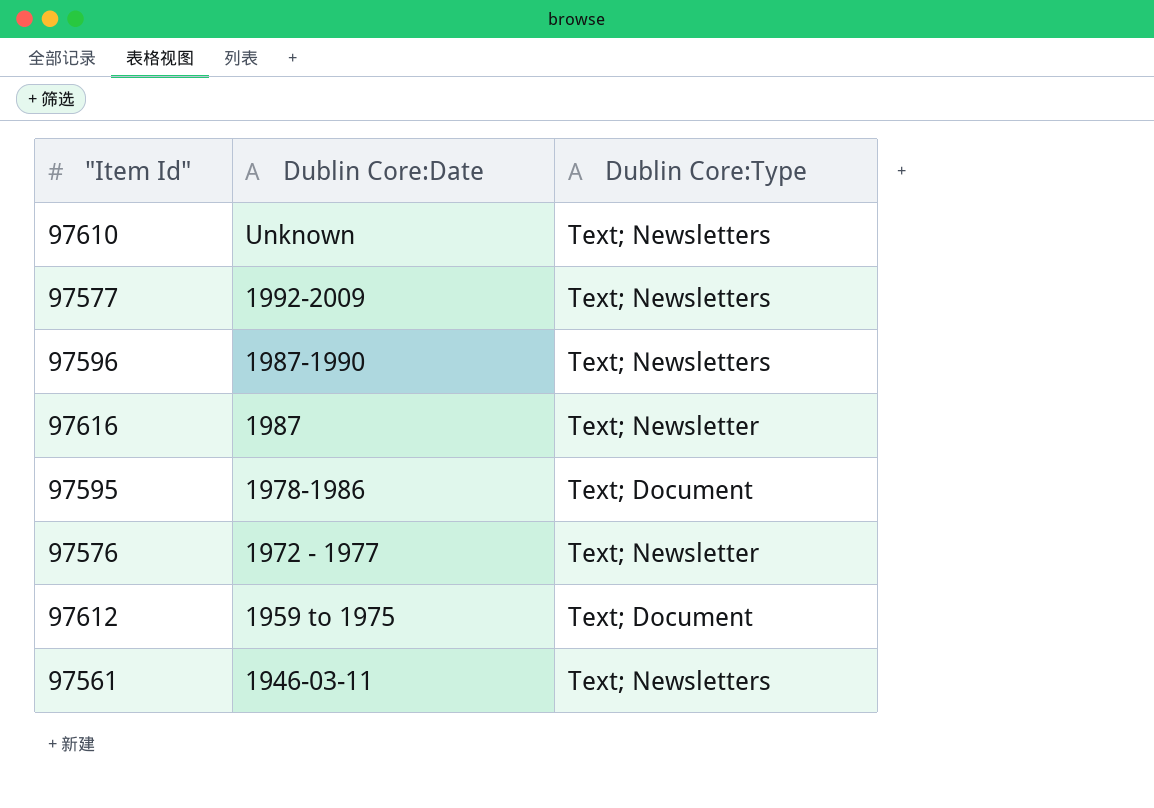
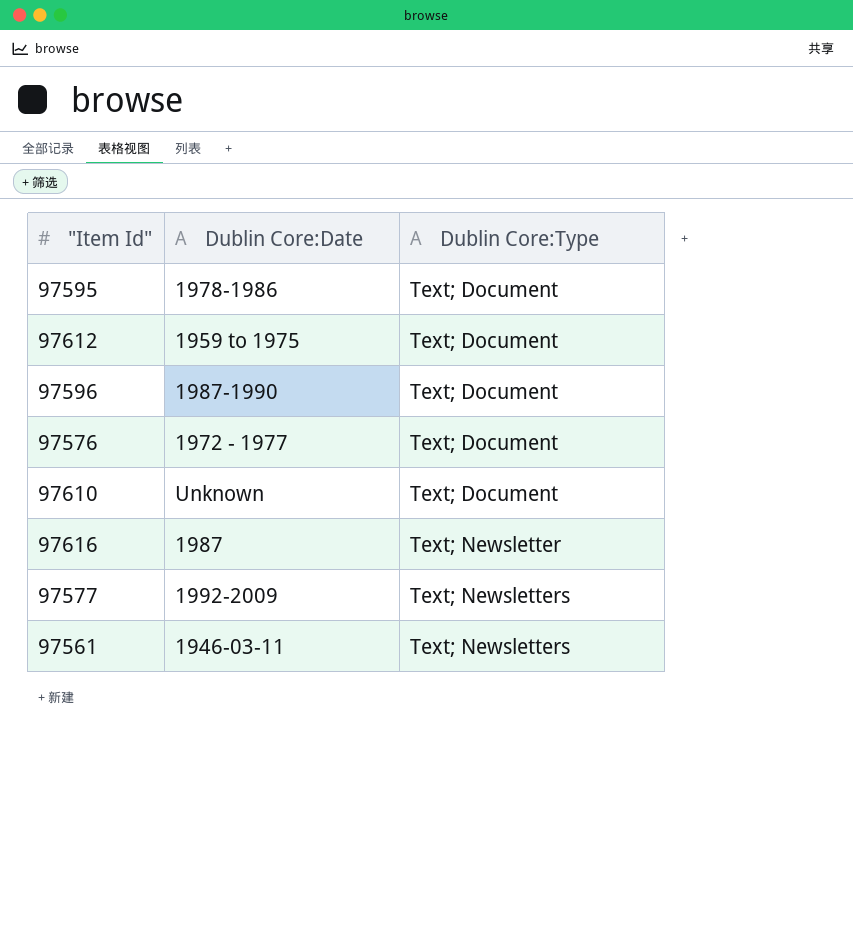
row order: Dublin Core:Date descending -> Dublin Core:Type ascending
97596 | Dublin Core:Type: Text; Newsletters -> Text; Document
97576 | Dublin Core:Type: Text; Newsletter -> Text; Document
97610 | Dublin Core:Type: Text; Newsletters -> Text; Document

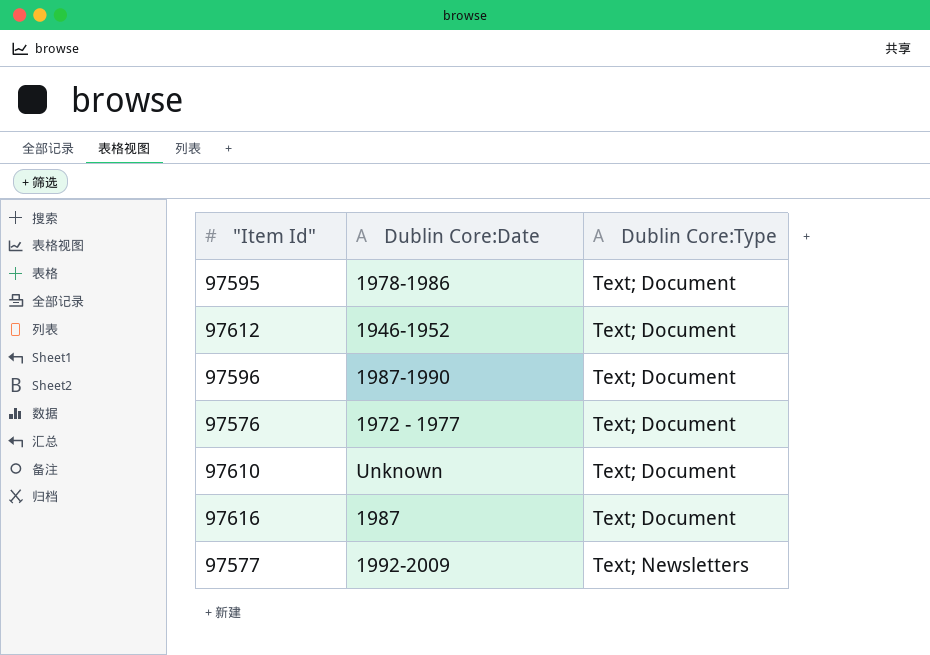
row 97561: 1946-03-11 | Text; Newsletters -> none
97612 | Dublin Core:Date: 1959 to 1975 -> 1946-1952
97616 | Dublin Core:Type: Text; Newsletter -> Text; Document

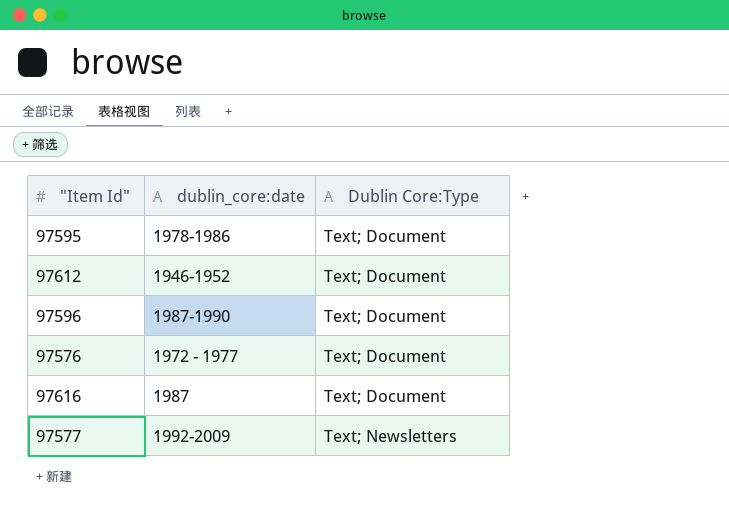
column name: Dublin Core:Date -> dublin_core:date
row 97610: Unknown | Text; Document -> none

